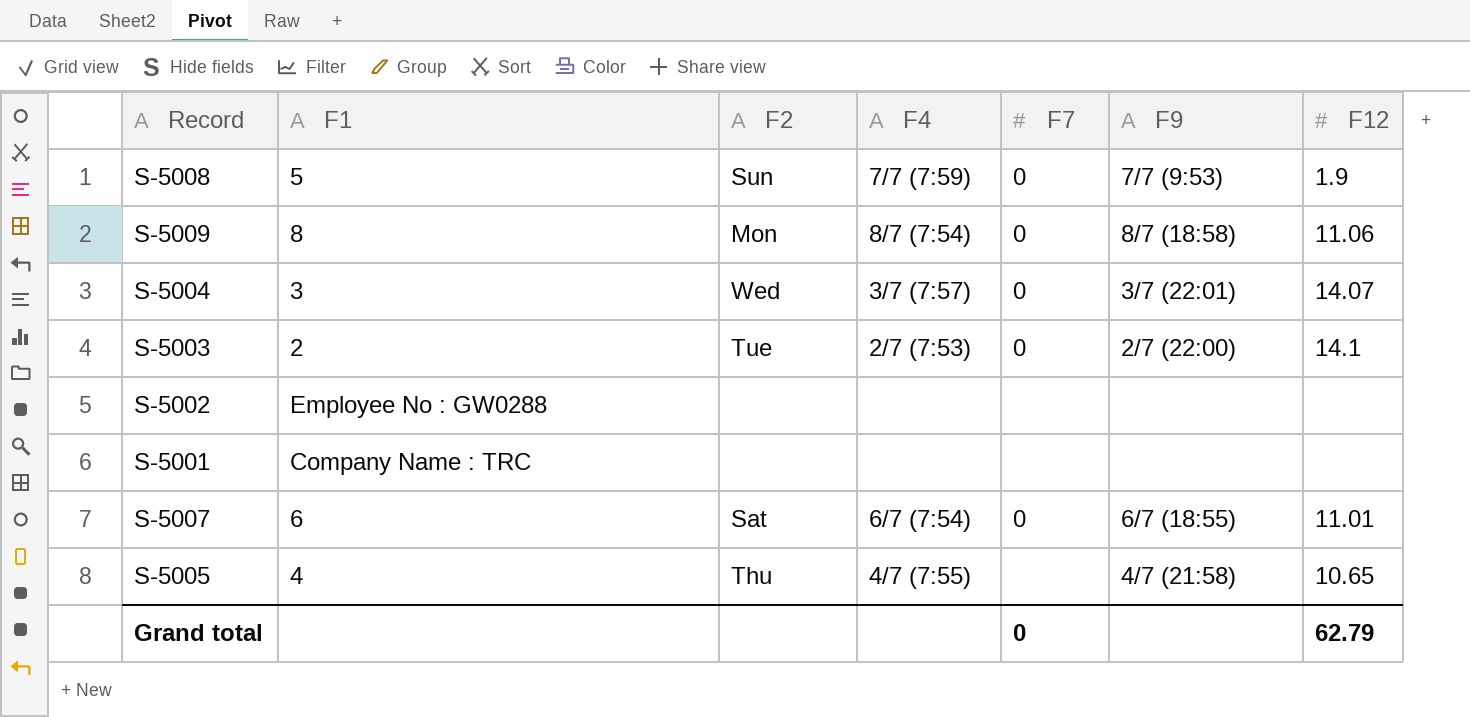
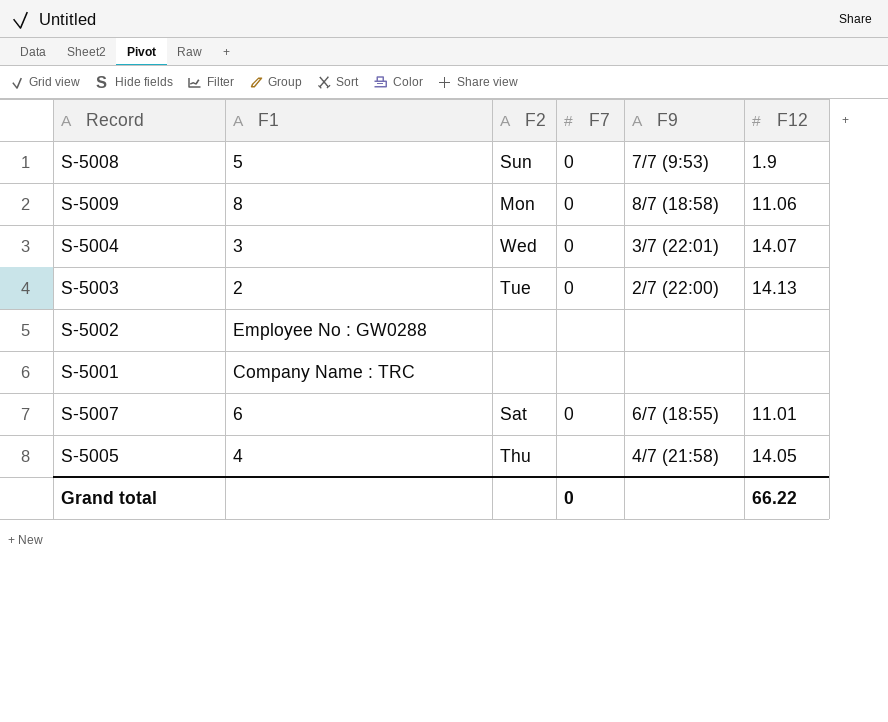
column F4 | position: 4 -> none
S-5003 | F12: 14.1 -> 14.13
S-5005 | F12: 10.65 -> 14.05
Grand total | F12: 62.79 -> 66.22

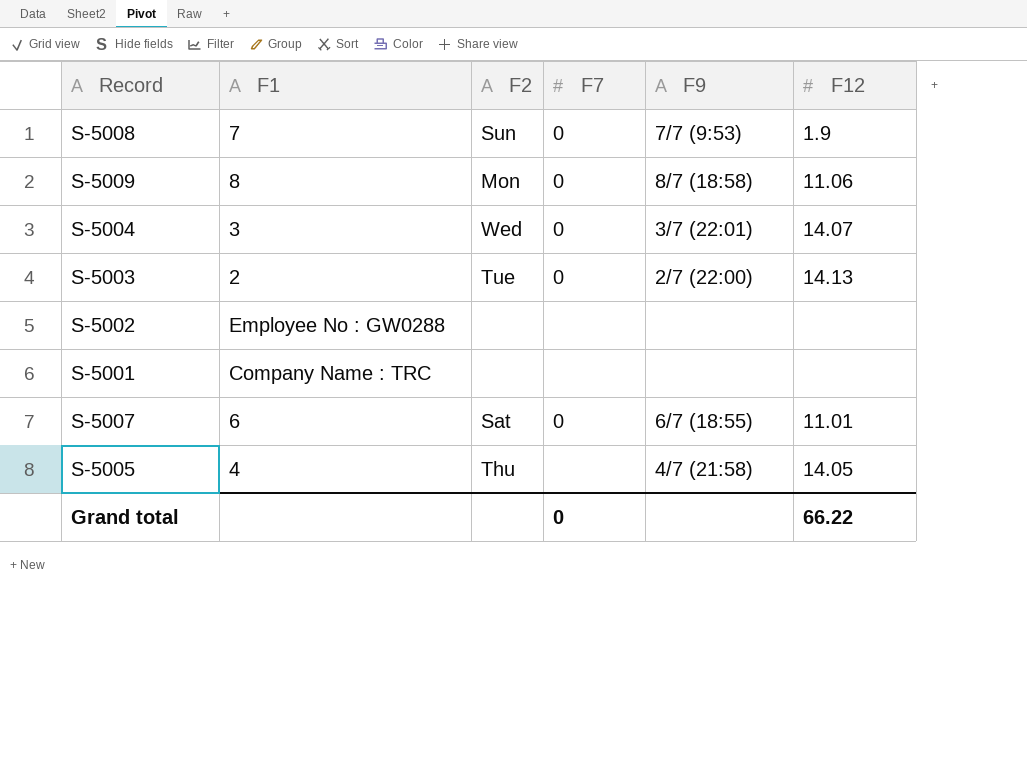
S-5008 | F1: 5 -> 7

